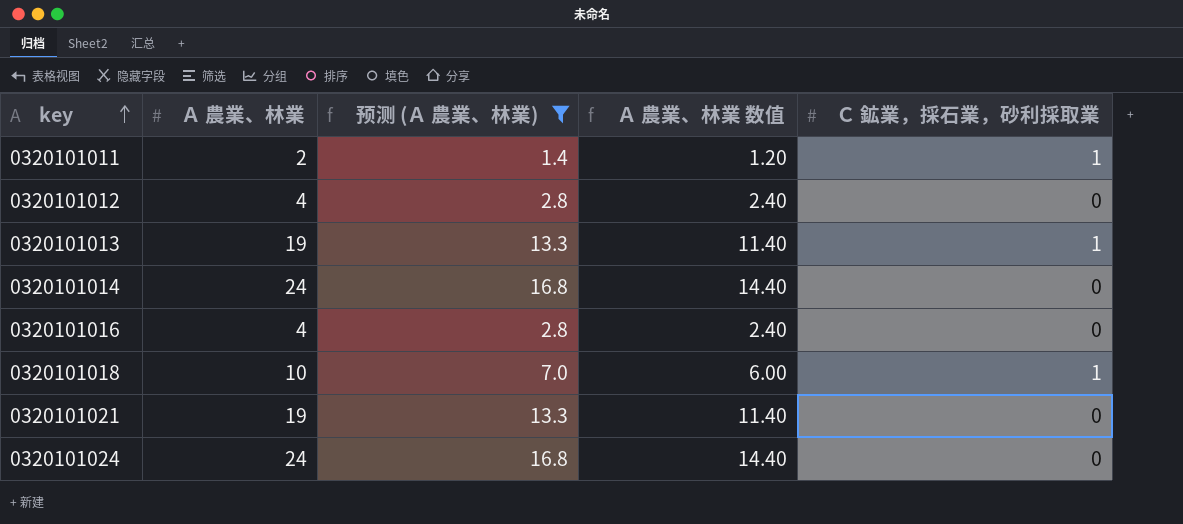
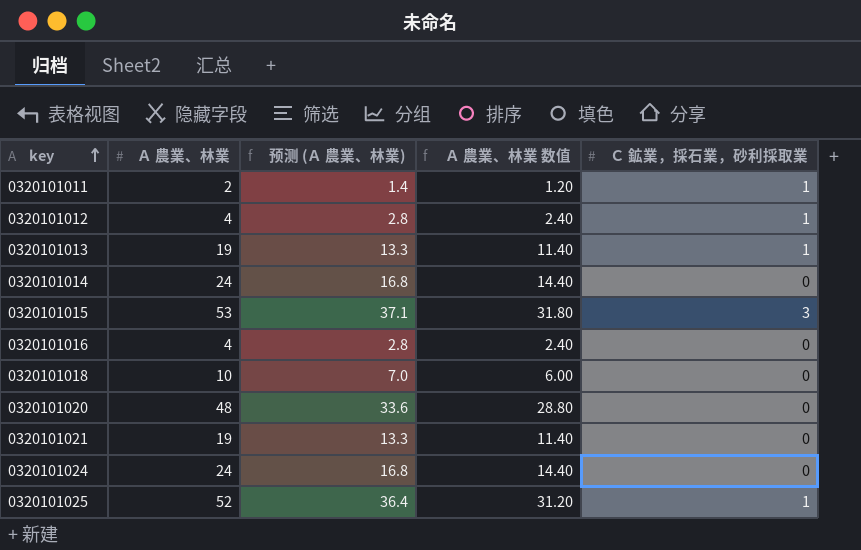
filter: 预测 (Ａ 農業、林業) <= 16.8 -> none
0320101012 | Ｃ 鉱業，採石業，砂利採取業: 0 -> 1
0320101018 | Ｃ 鉱業，採石業，砂利採取業: 1 -> 0

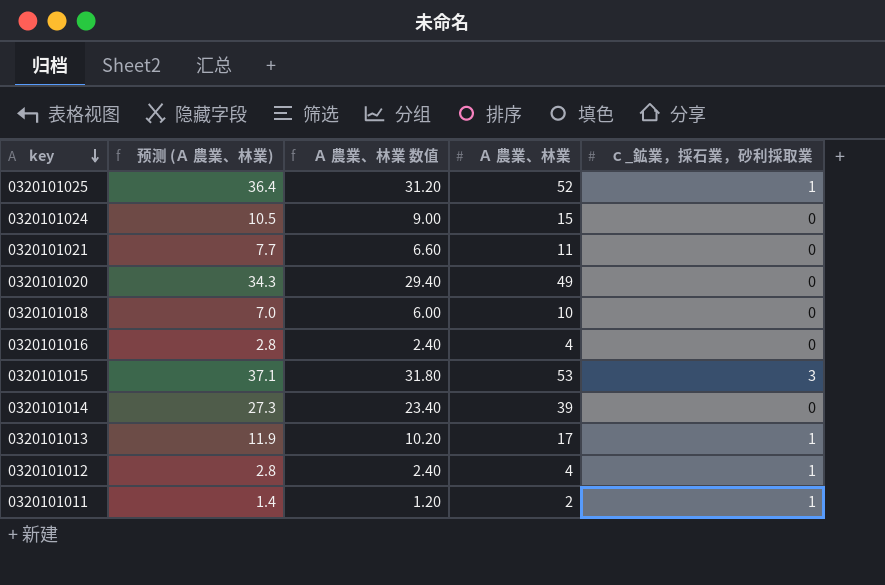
row order: key ascending -> key descending
column Ａ 農業、林業 | position: 2 -> 4
column name: Ｃ 鉱業，採石業，砂利採取業 -> ｃ_鉱業，採石業，砂利採取業
0320101024 | 预测 (Ａ 農業、林業): 16.8 -> 10.5
0320101024 | Ａ 農業、林業 数值: 14.40 -> 9.00
0320101024 | Ａ 農業、林業: 24 -> 15
0320101021 | 预测 (Ａ 農業、林業): 13.3 -> 7.7
0320101021 | Ａ 農業、林業 数值: 11.40 -> 6.60
0320101021 | Ａ 農業、林業: 19 -> 11
0320101020 | 预测 (Ａ 農業、林業): 33.6 -> 34.3
0320101020 | Ａ 農業、林業 数值: 28.80 -> 29.40
0320101020 | Ａ 農業、林業: 48 -> 49
0320101014 | 预测 (Ａ 農業、林業): 16.8 -> 27.3
0320101014 | Ａ 農業、林業 数值: 14.40 -> 23.40
0320101014 | Ａ 農業、林業: 24 -> 39
0320101013 | 预测 (Ａ 農業、林業): 13.3 -> 11.9
0320101013 | Ａ 農業、林業 数值: 11.40 -> 10.20
0320101013 | Ａ 農業、林業: 19 -> 17

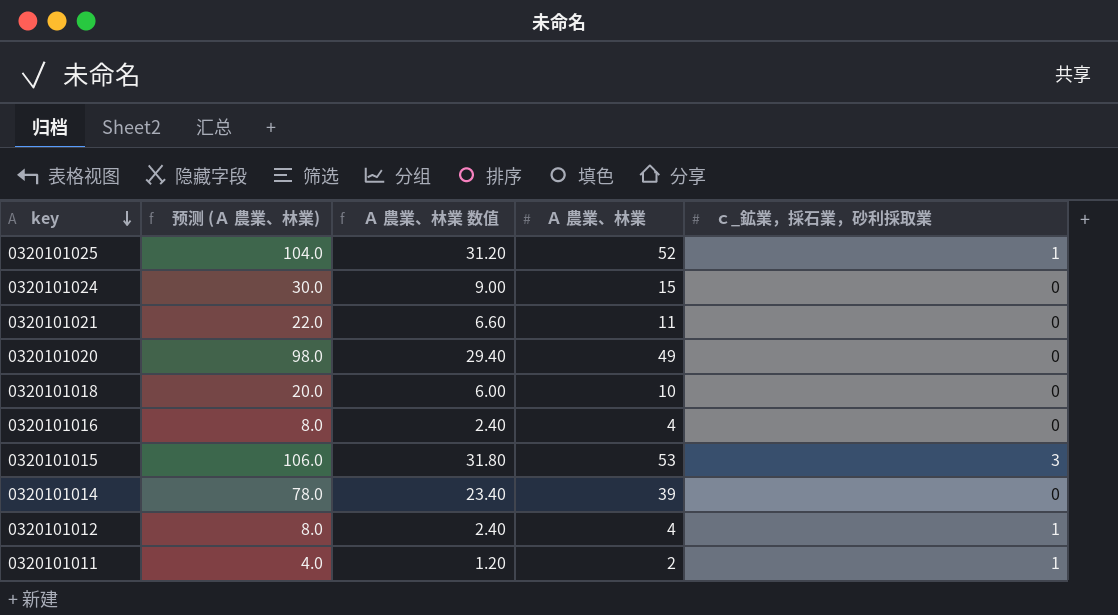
column 预测 (Ａ 農業、林業) | formula: [Ａ 農業、林業] * 0.7 -> [Ａ 農業、林業] * 2
row 0320101013: 11.9 | 10.20 | 17 | 1 -> none

